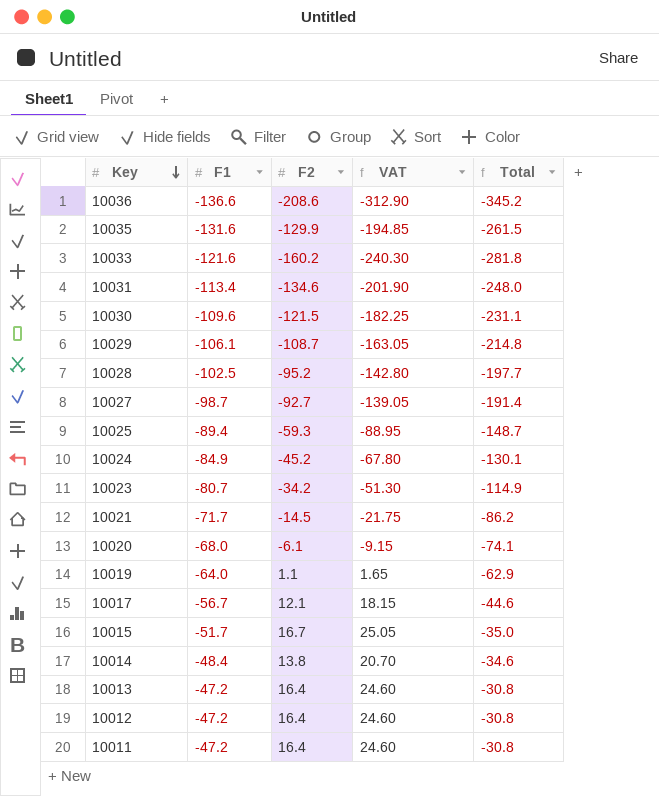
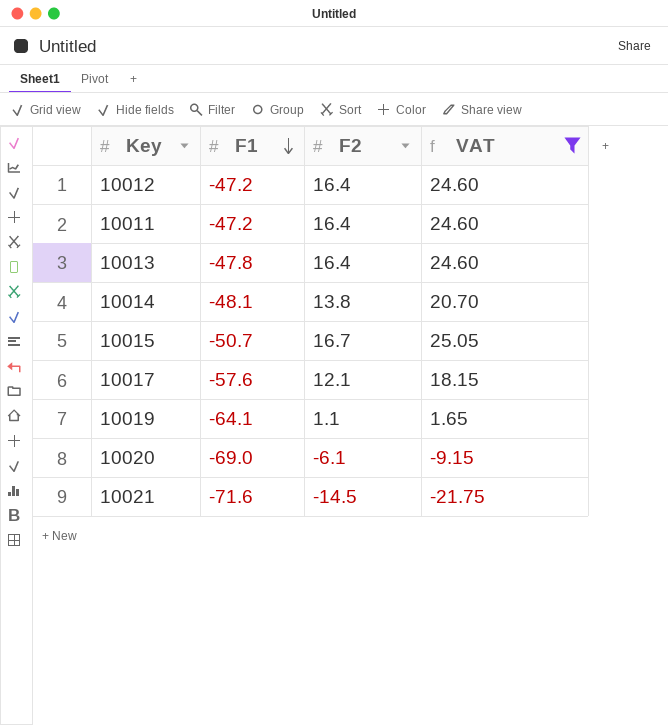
filter: none -> VAT >= -21.75
row order: Key descending -> F1 descending
column Total | formula: [F1] + [F2] -> none
10013 | F1: -47.2 -> -47.8
10014 | F1: -48.4 -> -48.1
10015 | F1: -51.7 -> -50.7
10017 | F1: -56.7 -> -57.6
10019 | F1: -64.0 -> -64.1
10020 | F1: -68.0 -> -69.0
10021 | F1: -71.7 -> -71.6

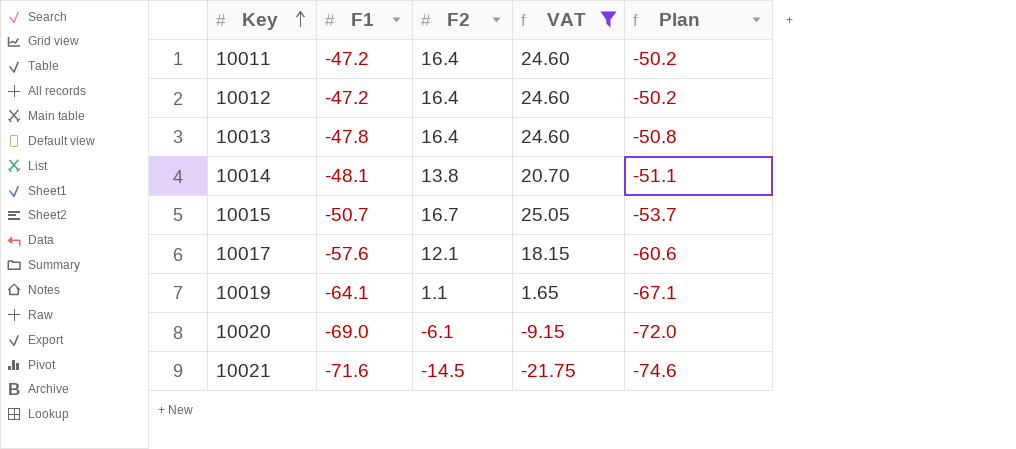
row order: F1 descending -> Key ascending
column Plan | formula: none -> [F1] - 3

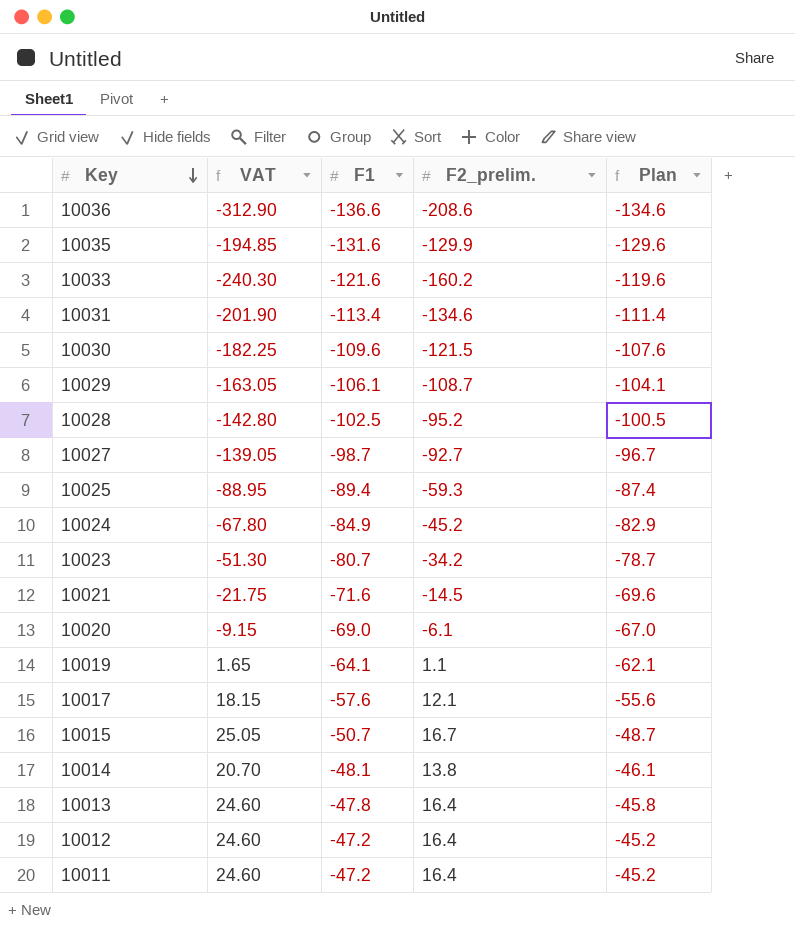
filter: VAT >= -21.75 -> none
row order: Key ascending -> Key descending
column VAT | position: 4 -> 2
column name: F2 -> F2_prelim.
column Plan | formula: [F1] - 3 -> [F1] + 2

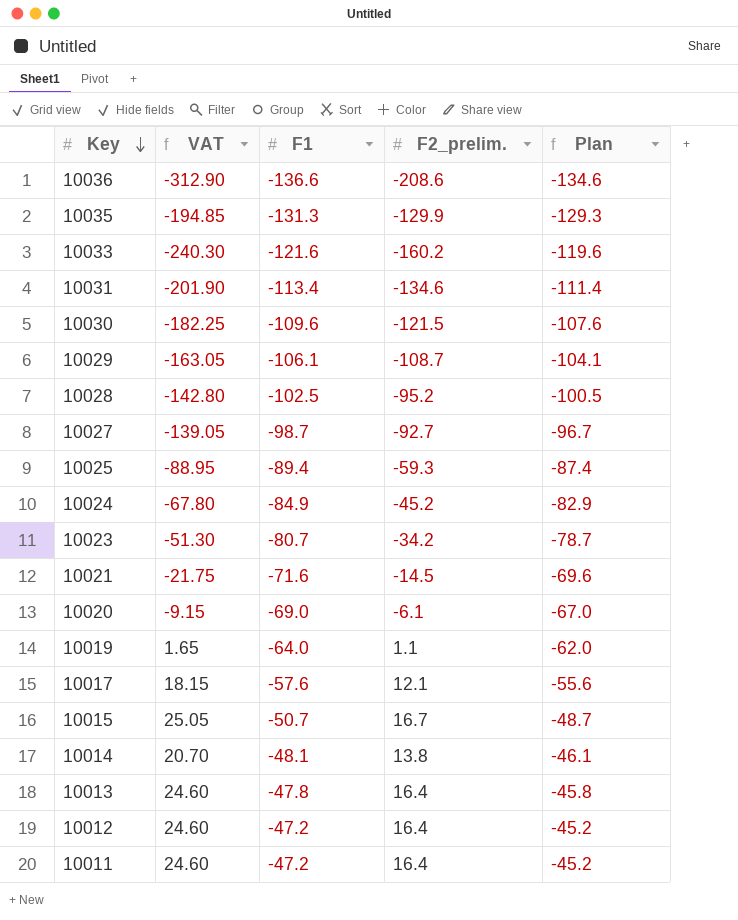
10035 | F1: -131.6 -> -131.3
10035 | Plan: -129.6 -> -129.3
10019 | F1: -64.1 -> -64.0
10019 | Plan: -62.1 -> -62.0

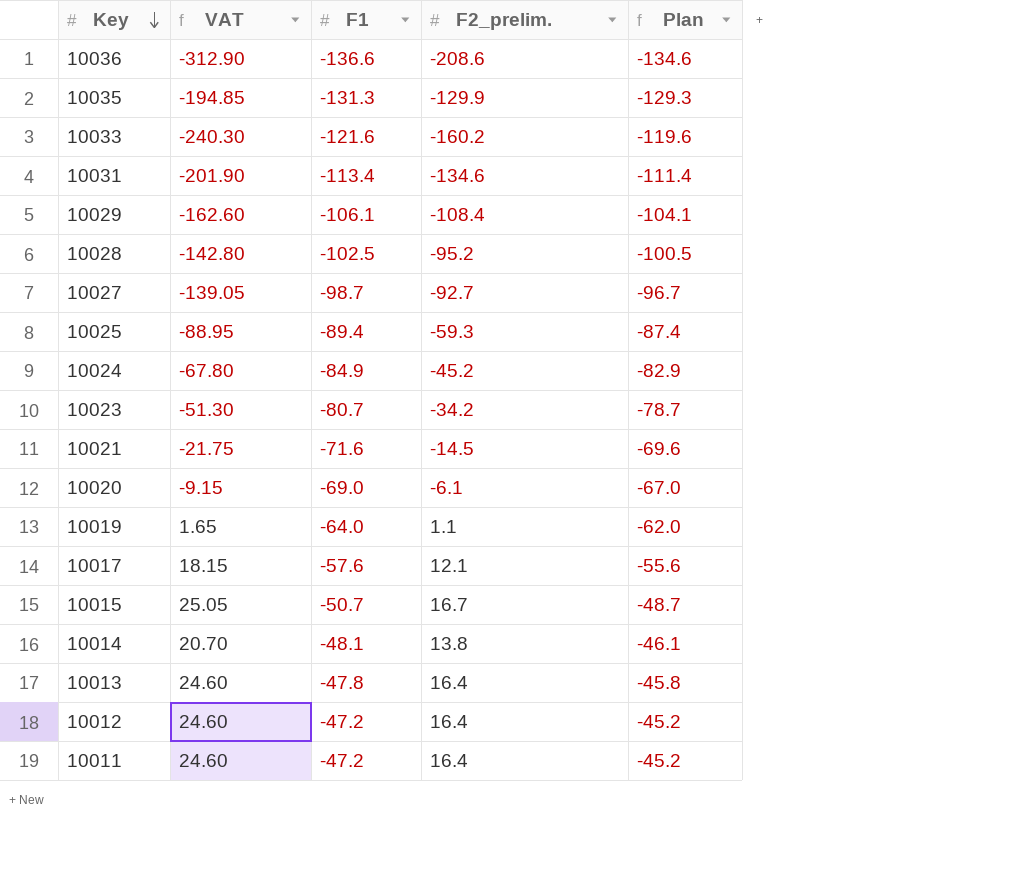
row 10030: -182.25 | -109.6 | -121.5 | -107.6 -> none
10029 | VAT: -163.05 -> -162.60
10029 | F2_prelim.: -108.7 -> -108.4

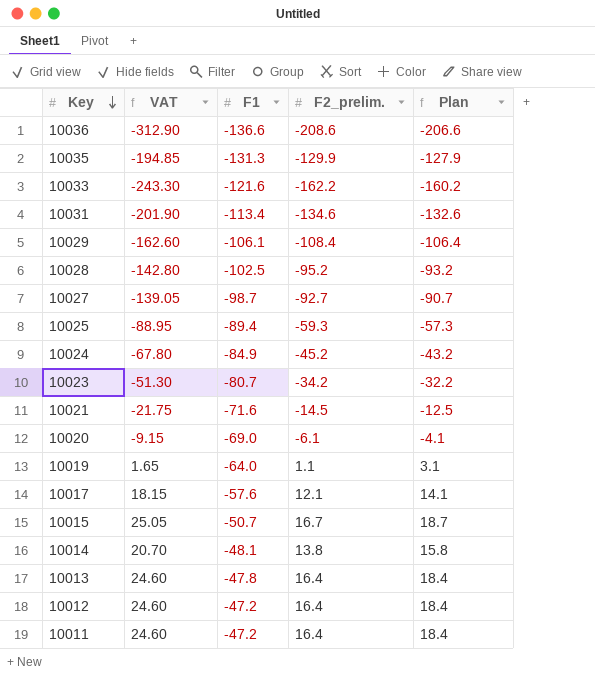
column Plan | formula: [F1] + 2 -> [F2_prelim.] + 2
10033 | VAT: -240.30 -> -243.30
10033 | F2_prelim.: -160.2 -> -162.2

